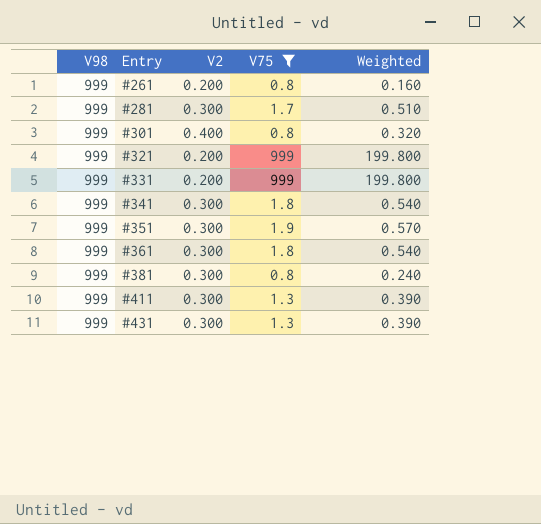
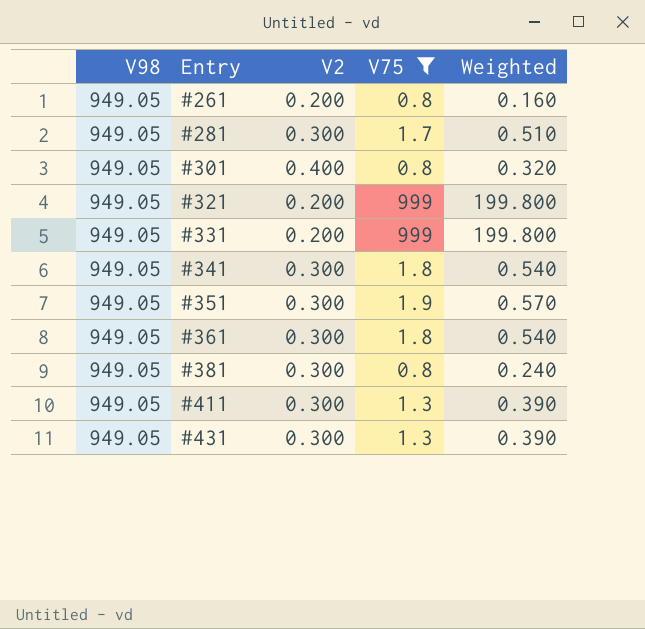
#261 | V98: 999 -> 949.05
#281 | V98: 999 -> 949.05
#301 | V98: 999 -> 949.05
#321 | V98: 999 -> 949.05
#331 | V98: 999 -> 949.05
#341 | V98: 999 -> 949.05
#351 | V98: 999 -> 949.05
#361 | V98: 999 -> 949.05
#381 | V98: 999 -> 949.05
#411 | V98: 999 -> 949.05
#431 | V98: 999 -> 949.05

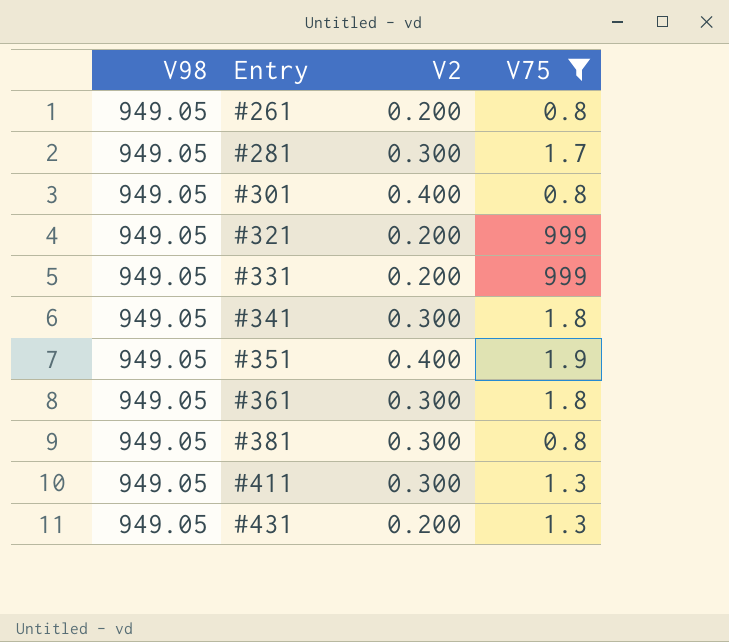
column Weighted | formula: [V2] * [V75] -> none
#351 | V2: 0.300 -> 0.400
#431 | V2: 0.300 -> 0.200

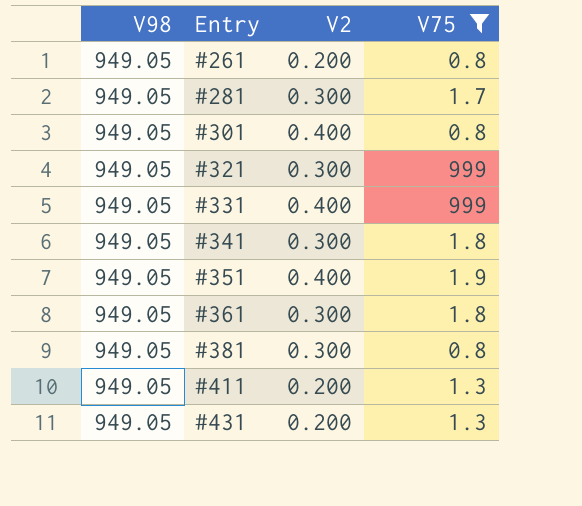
#321 | V2: 0.200 -> 0.300
#331 | V2: 0.200 -> 0.400
#411 | V2: 0.300 -> 0.200

